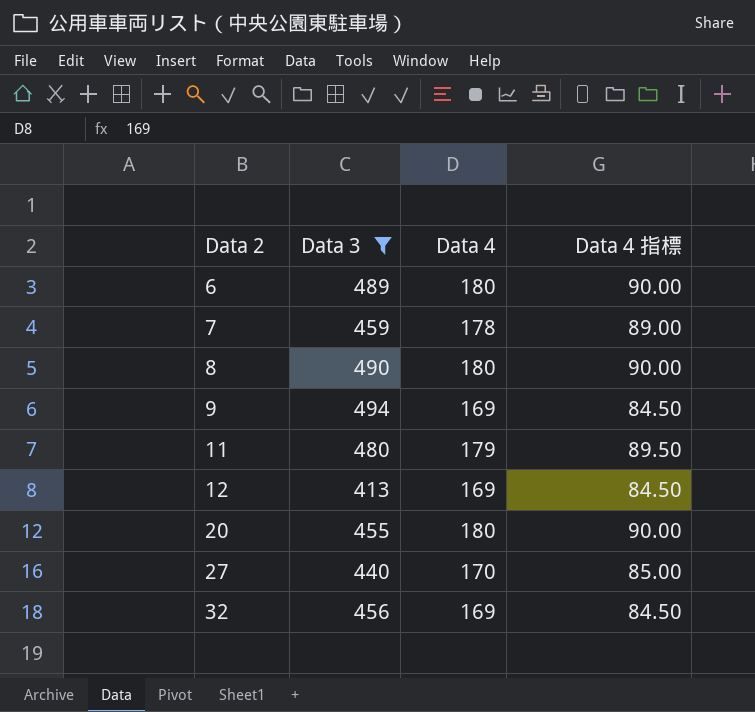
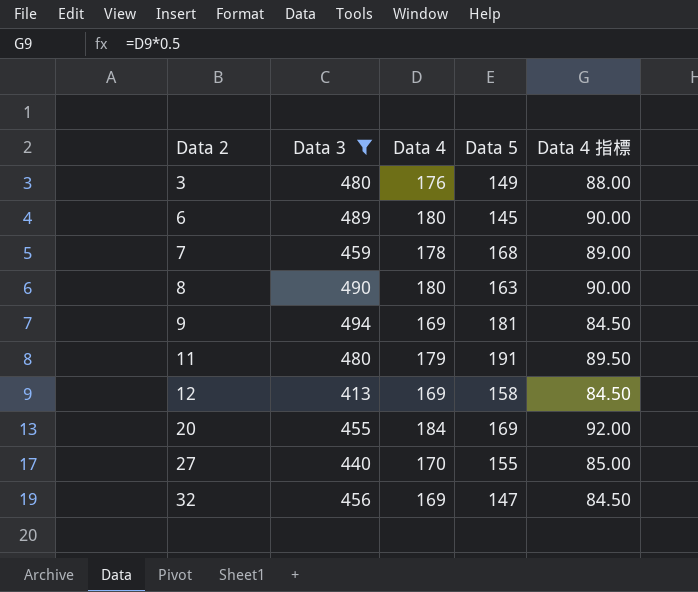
column Data 5 | position: none -> 4
row 3: none -> 480 | 176 | 149 | 88.00
20 | Data 4: 180 -> 184
20 | Data 4 指標: 90.00 -> 92.00

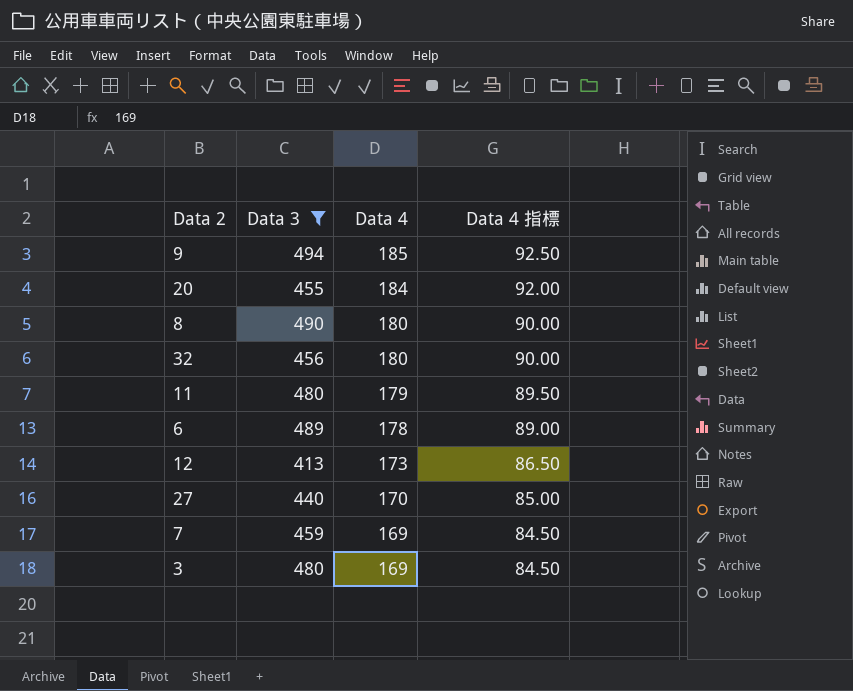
row order: Data 2 ascending -> Data 4 descending
column Data 5 | position: 4 -> none
9 | Data 4: 169 -> 185
9 | Data 4 指標: 84.50 -> 92.50
32 | Data 4: 169 -> 180
32 | Data 4 指標: 84.50 -> 90.00
6 | Data 4: 180 -> 178
6 | Data 4 指標: 90.00 -> 89.00
12 | Data 4: 169 -> 173
12 | Data 4 指標: 84.50 -> 86.50
7 | Data 4: 178 -> 169
7 | Data 4 指標: 89.00 -> 84.50
3 | Data 4: 176 -> 169
3 | Data 4 指標: 88.00 -> 84.50

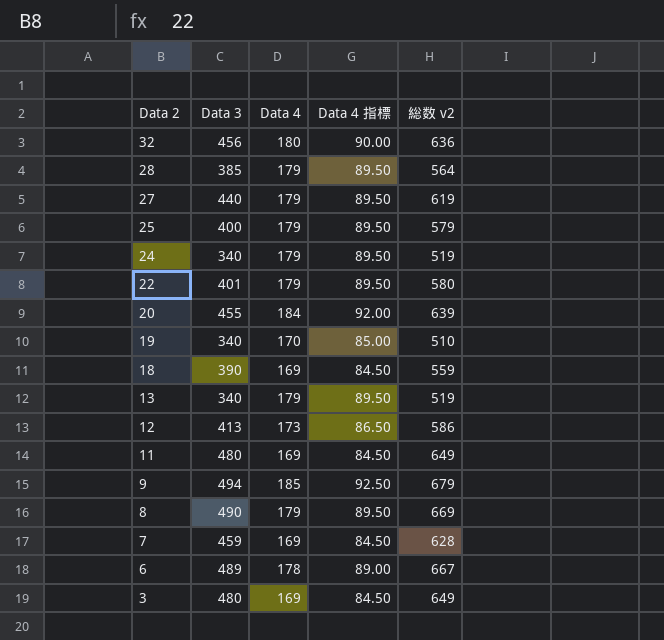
filter: Data 3 >= 413 -> none
row order: Data 4 descending -> Data 2 descending
column 総数 v2 | formula: none -> [Data 3] + [Data 4]
27 | Data 4: 170 -> 179
27 | Data 4 指標: 85.00 -> 89.50
11 | Data 4: 179 -> 169
11 | Data 4 指標: 89.50 -> 84.50
8 | Data 4: 180 -> 179
8 | Data 4 指標: 90.00 -> 89.50

